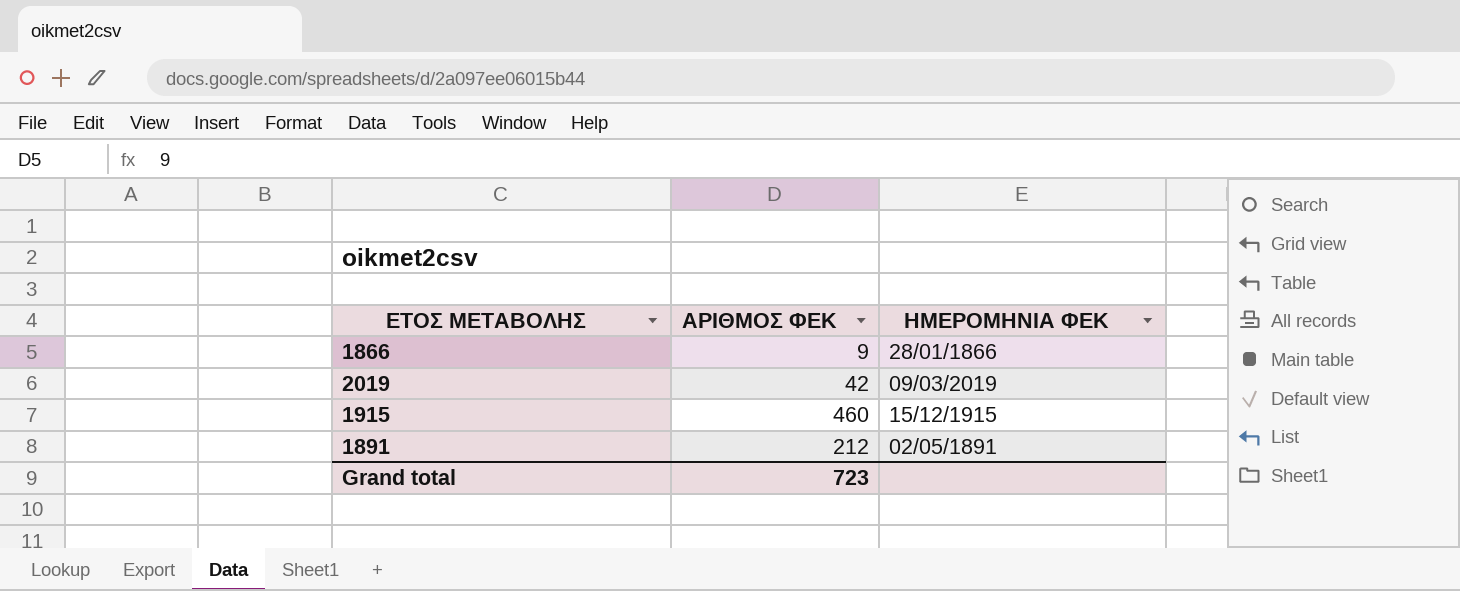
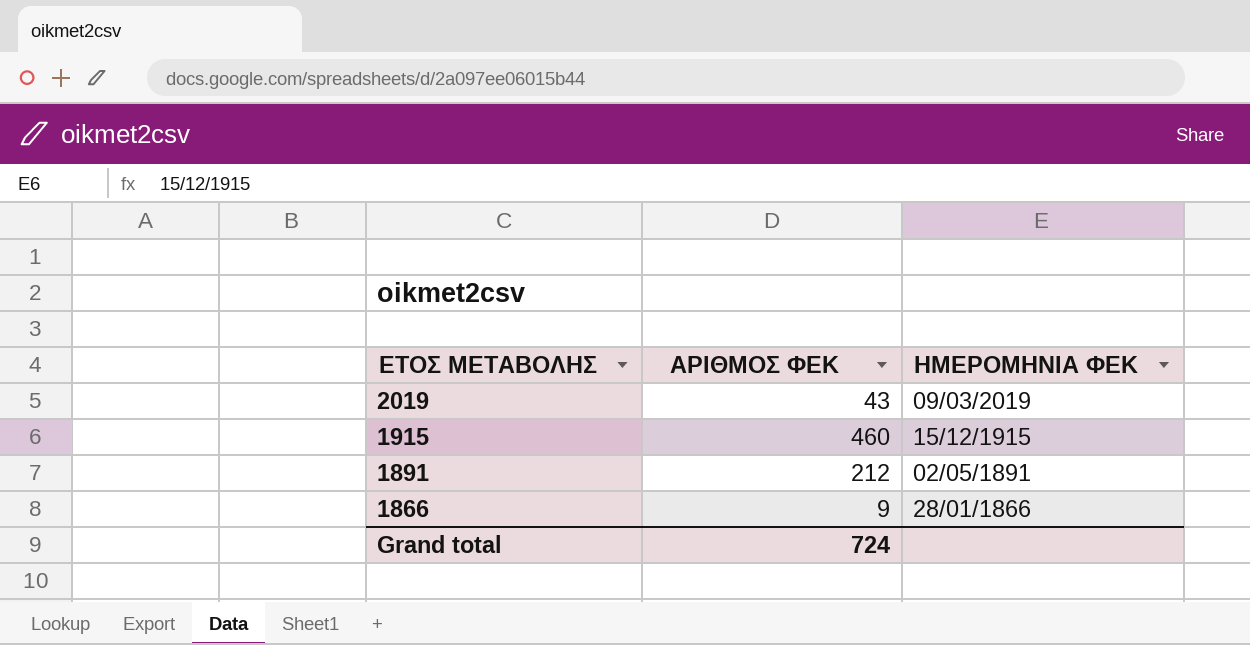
row order: none -> ΕΤΟΣ ΜΕΤΑΒΟΛΗΣ descending
2019 | ΑΡΙΘΜΟΣ ΦΕΚ: 42 -> 43
Grand total | ΑΡΙΘΜΟΣ ΦΕΚ: 723 -> 724

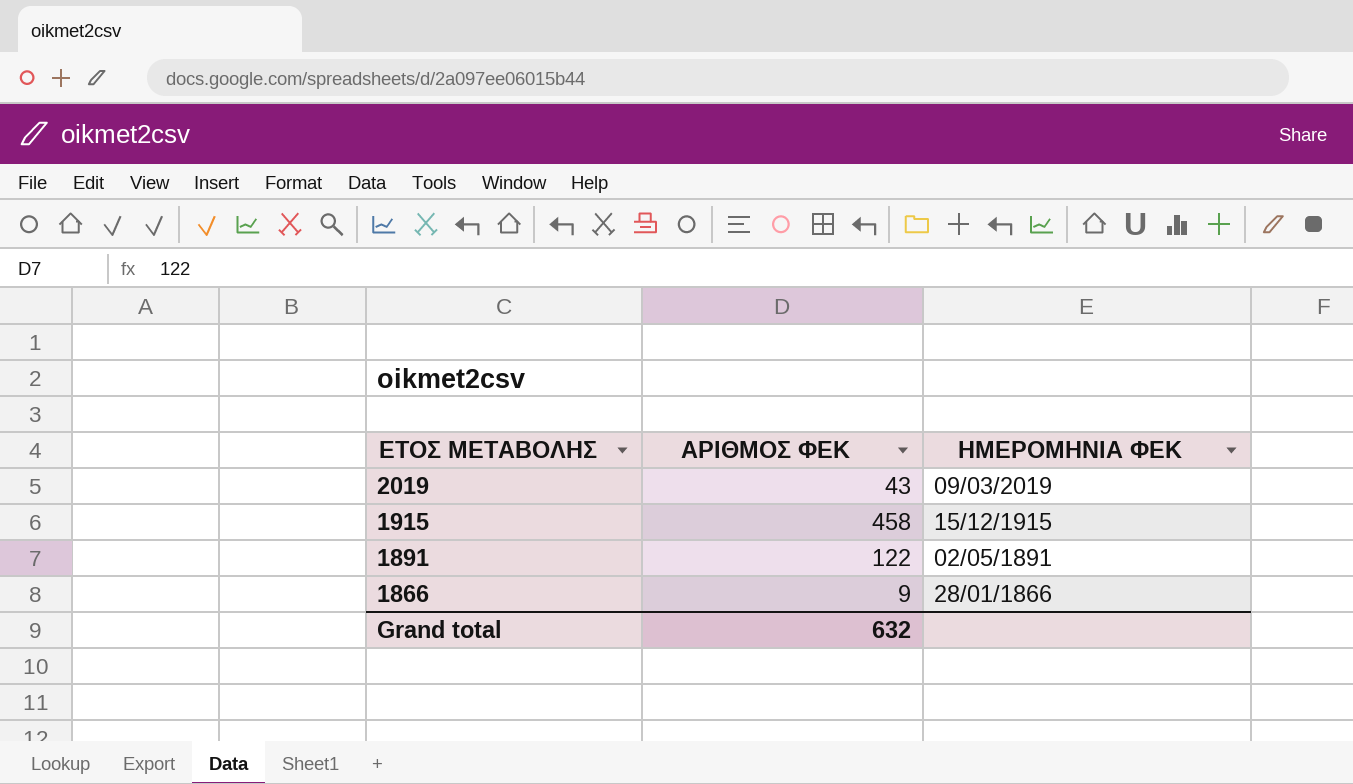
1915 | ΑΡΙΘΜΟΣ ΦΕΚ: 460 -> 458
1891 | ΑΡΙΘΜΟΣ ΦΕΚ: 212 -> 122
Grand total | ΑΡΙΘΜΟΣ ΦΕΚ: 724 -> 632

